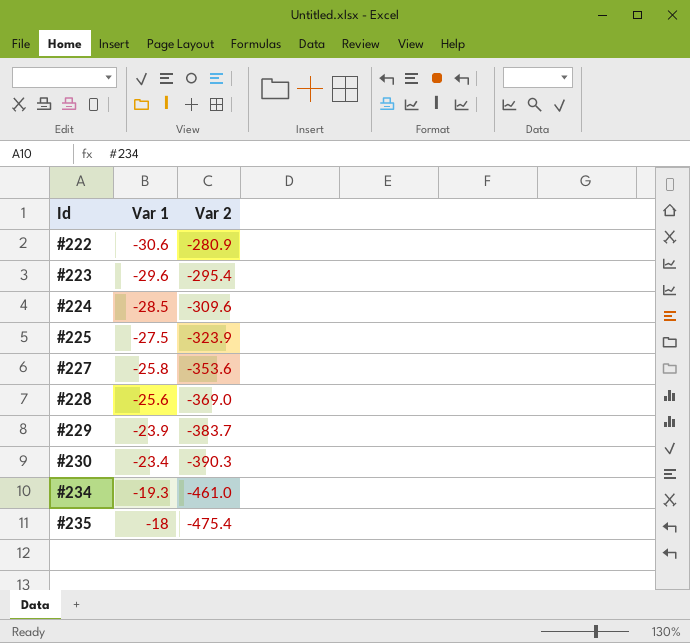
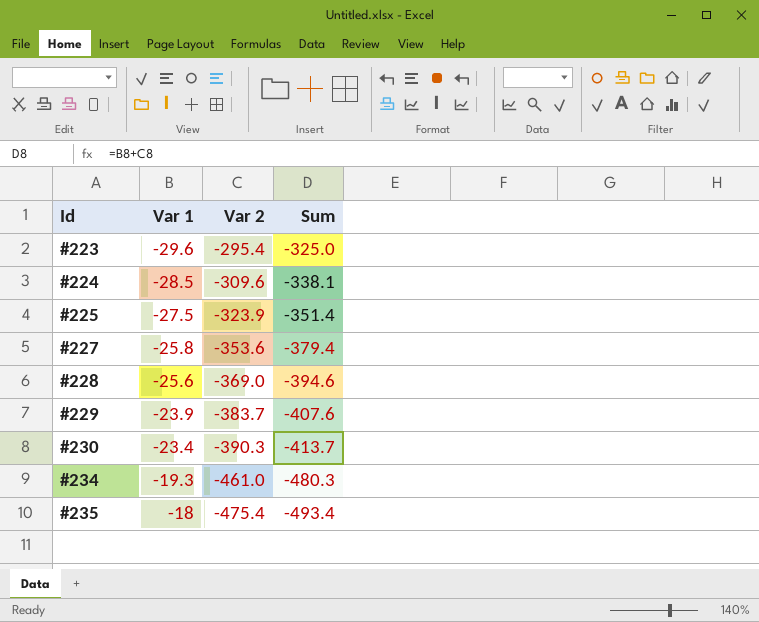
column Sum | formula: none -> [Var 1] + [Var 2]
row #222: -30.6 | -280.9 -> none

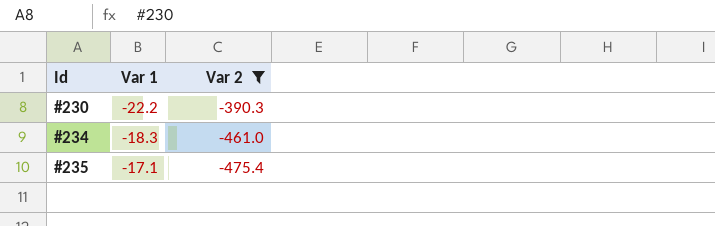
filter: none -> Var 2 <= -390.3
column Sum | formula: [Var 1] + [Var 2] -> none
#230 | Var 1: -23.4 -> -22.2
#234 | Var 1: -19.3 -> -18.3
#235 | Var 1: -18 -> -17.1

